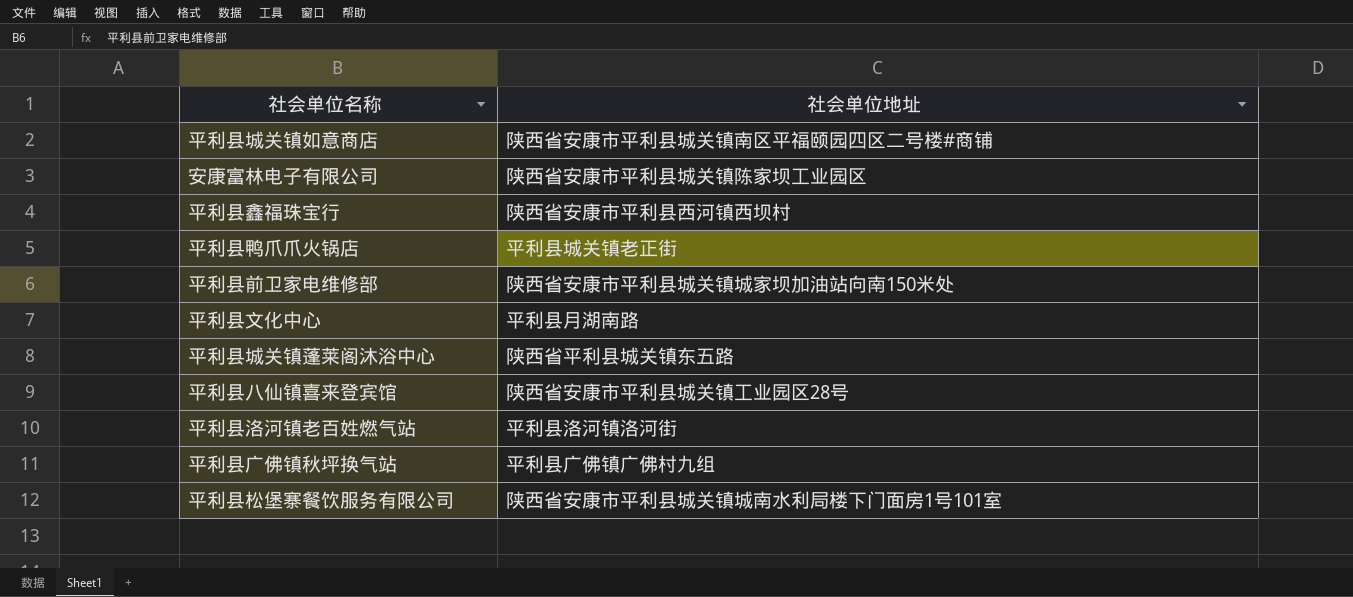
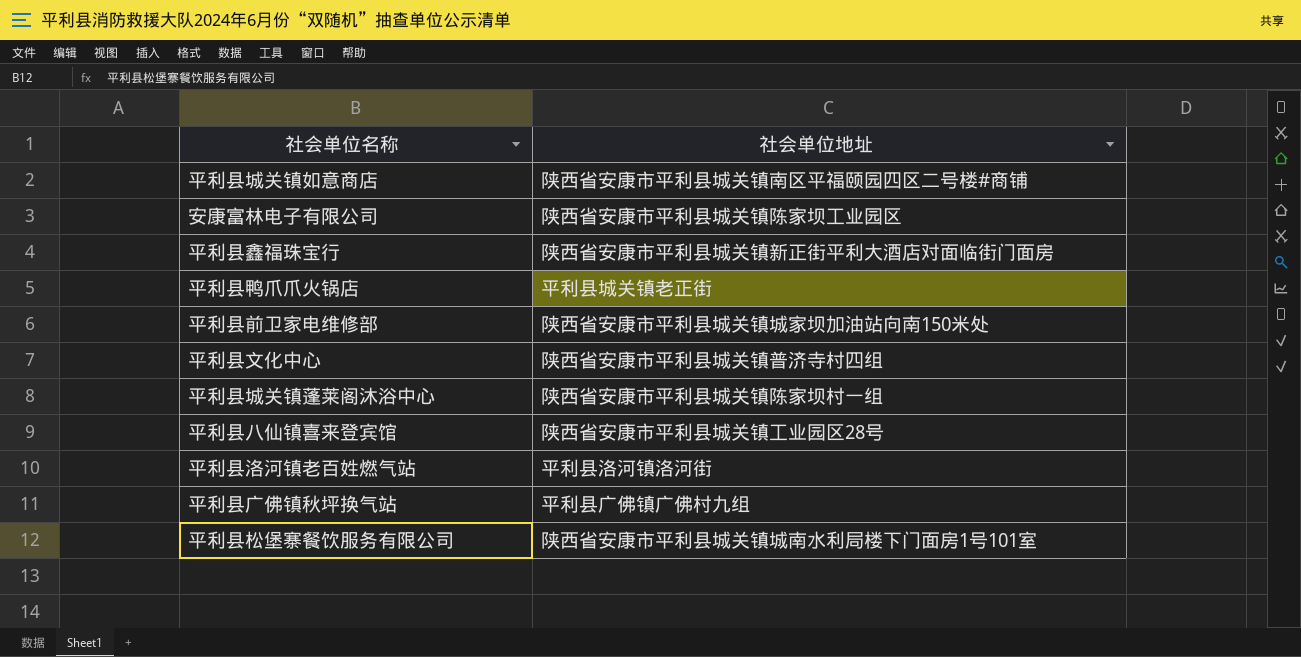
平利县鑫福珠宝行 | 社会单位地址: 陕西省安康市平利县西河镇西坝村 -> 陕西省安康市平利县城关镇新正街平利大酒店对面临街门面房
平利县文化中心 | 社会单位地址: 平利县月湖南路 -> 陕西省安康市平利县城关镇普济寺村四组
平利县城关镇蓬莱阁沐浴中心 | 社会单位地址: 陕西省平利县城关镇东五路 -> 陕西省安康市平利县城关镇陈家坝村一组

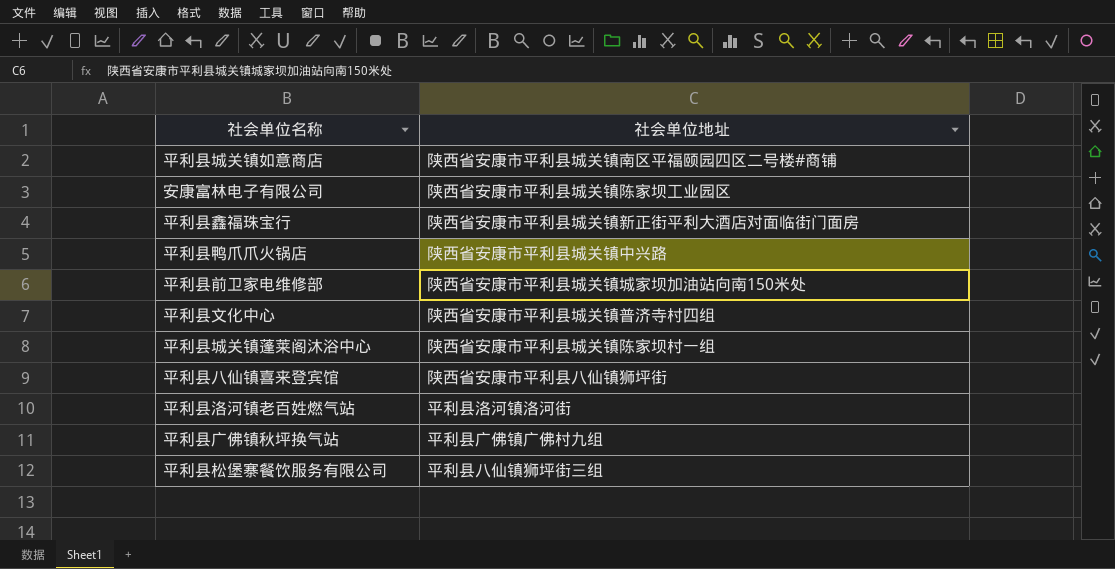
平利县鸭爪爪火锅店 | 社会单位地址: 平利县城关镇老正街 -> 陕西省安康市平利县城关镇中兴路
平利县八仙镇喜来登宾馆 | 社会单位地址: 陕西省安康市平利县城关镇工业园区28号 -> 陕西省安康市平利县八仙镇狮坪街
平利县松堡寨餐饮服务有限公司 | 社会单位地址: 陕西省安康市平利县城关镇城南水利局楼下门面房1号101室 -> 平利县八仙镇狮坪街三组

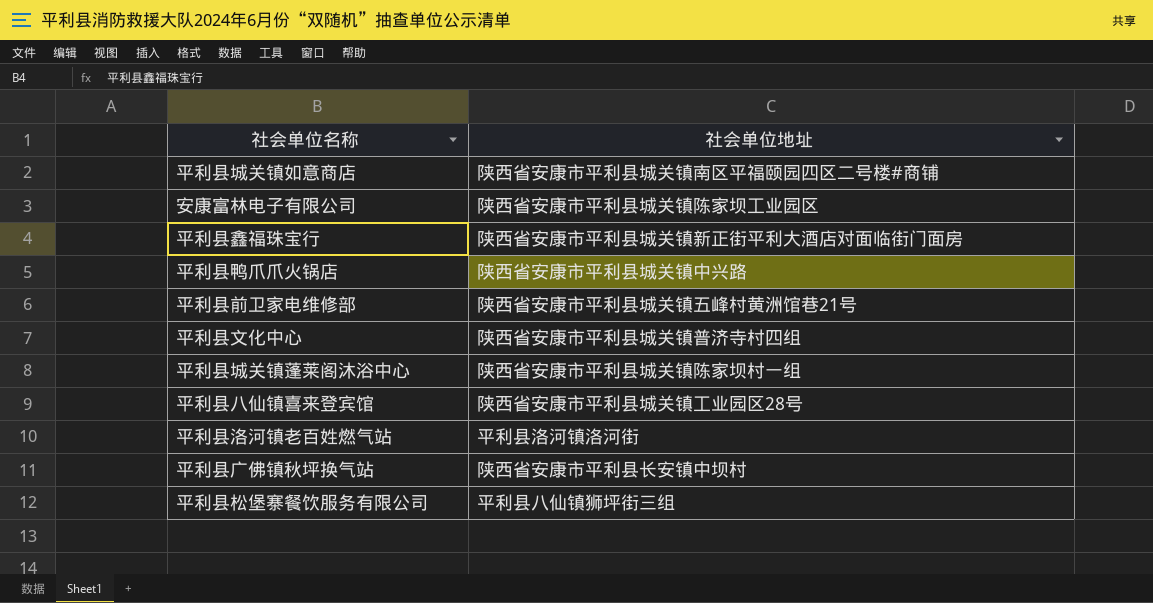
平利县前卫家电维修部 | 社会单位地址: 陕西省安康市平利县城关镇城家坝加油站向南150米处 -> 陕西省安康市平利县城关镇五峰村黄洲馆巷21号
平利县八仙镇喜来登宾馆 | 社会单位地址: 陕西省安康市平利县八仙镇狮坪街 -> 陕西省安康市平利县城关镇工业园区28号
平利县广佛镇秋坪换气站 | 社会单位地址: 平利县广佛镇广佛村九组 -> 陕西省安康市平利县长安镇中坝村

